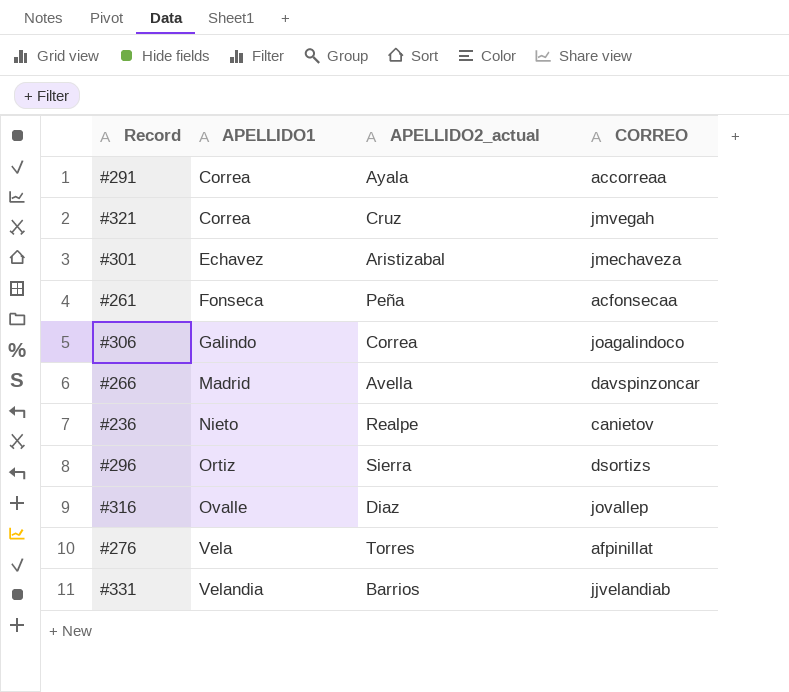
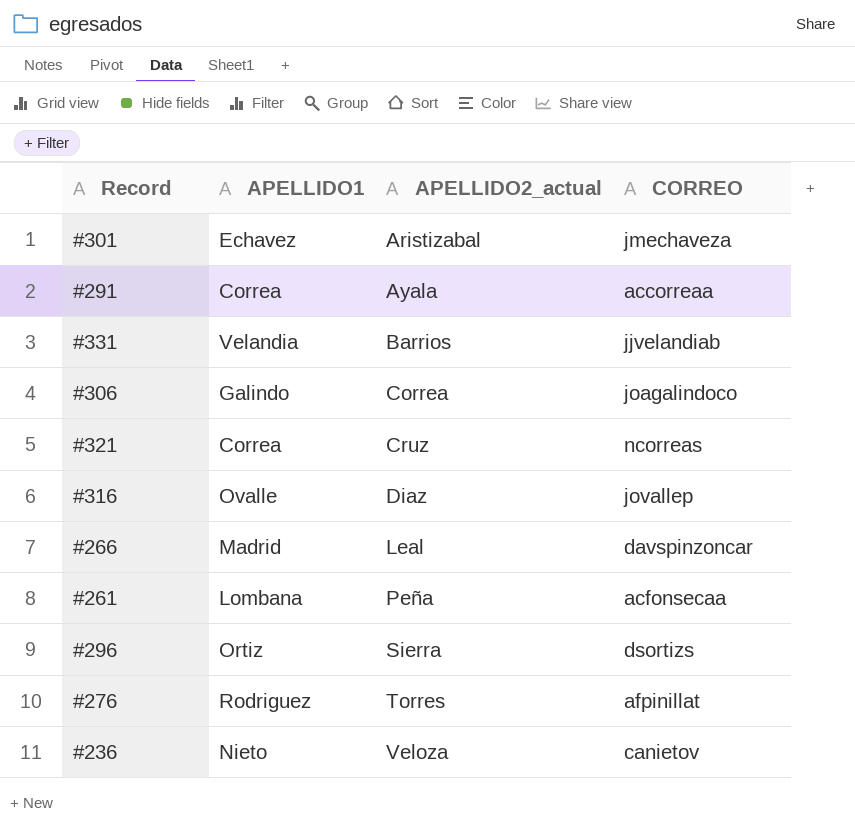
row order: APELLIDO1 ascending -> APELLIDO2_actual ascending
#321 | CORREO: jmvegah -> ncorreas
#266 | APELLIDO2_actual: Avella -> Leal
#261 | APELLIDO1: Fonseca -> Lombana
#276 | APELLIDO1: Vela -> Rodriguez
#236 | APELLIDO2_actual: Realpe -> Veloza

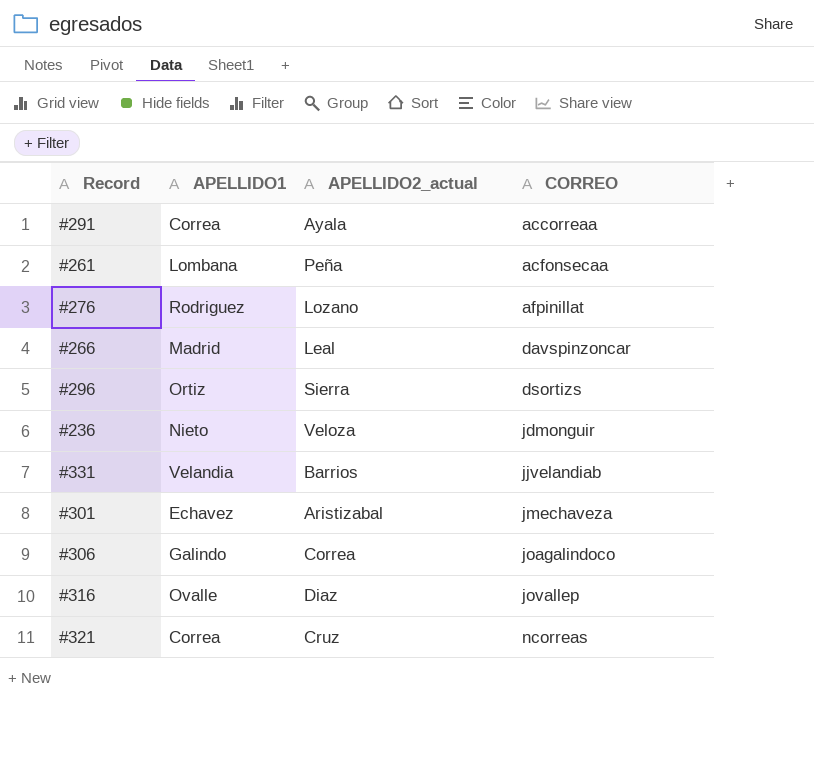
row order: APELLIDO2_actual ascending -> CORREO ascending
#276 | APELLIDO2_actual: Torres -> Lozano
#236 | CORREO: canietov -> jdmonguir

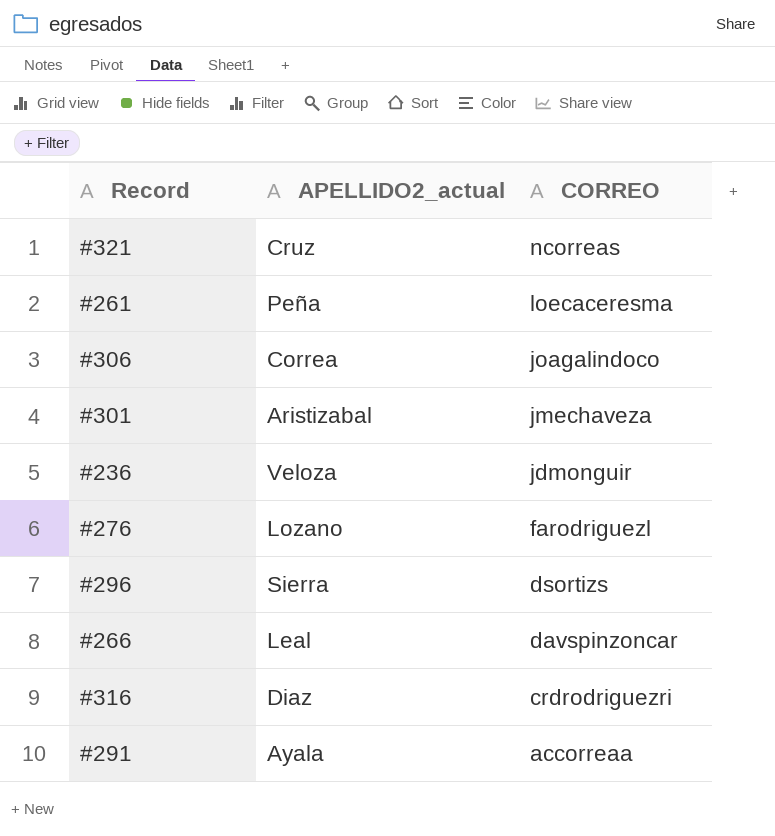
row order: CORREO ascending -> CORREO descending
column APELLIDO1 | position: 2 -> none
row #331: Velandia | Barrios | jjvelandiab -> none
#261 | CORREO: acfonsecaa -> loecaceresma
#276 | CORREO: afpinillat -> farodriguezl
#316 | CORREO: jovallep -> crdrodriguezri

